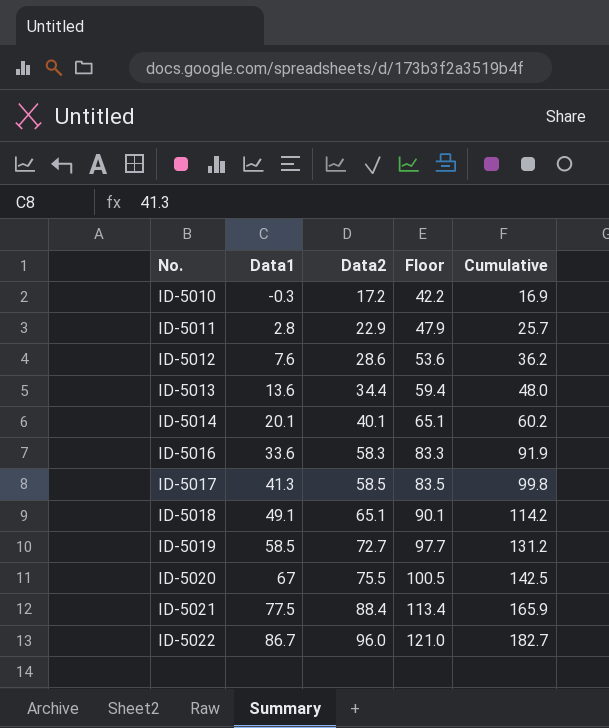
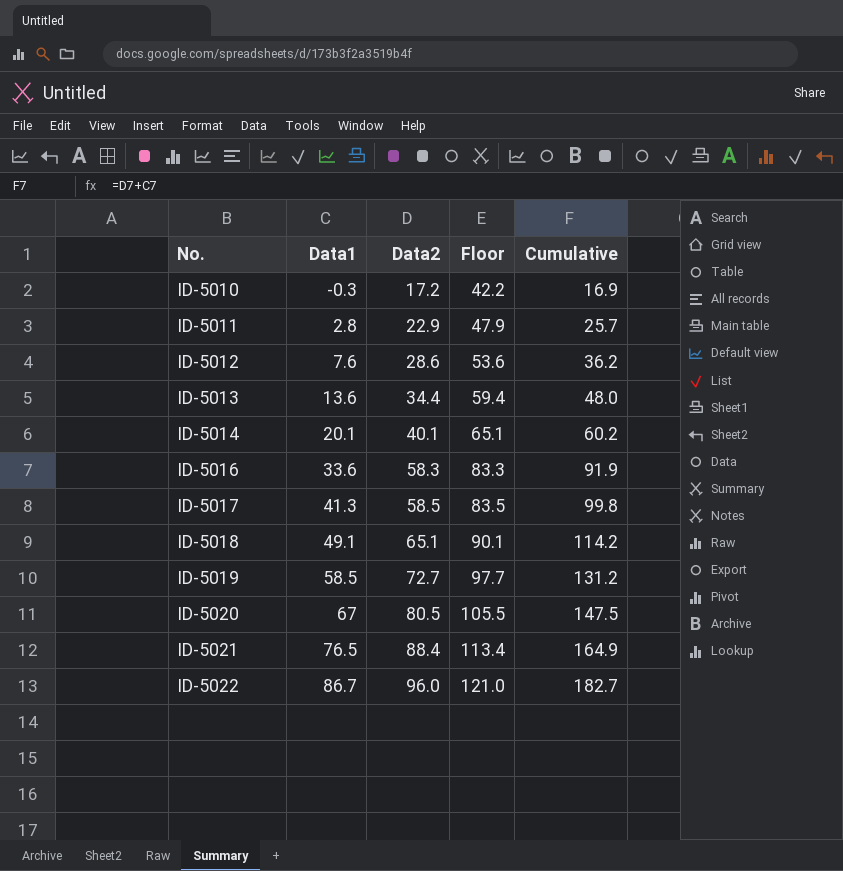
ID-5020 | Data2: 75.5 -> 80.5
ID-5020 | Floor: 100.5 -> 105.5
ID-5020 | Cumulative: 142.5 -> 147.5
ID-5021 | Data1: 77.5 -> 76.5
ID-5021 | Cumulative: 165.9 -> 164.9

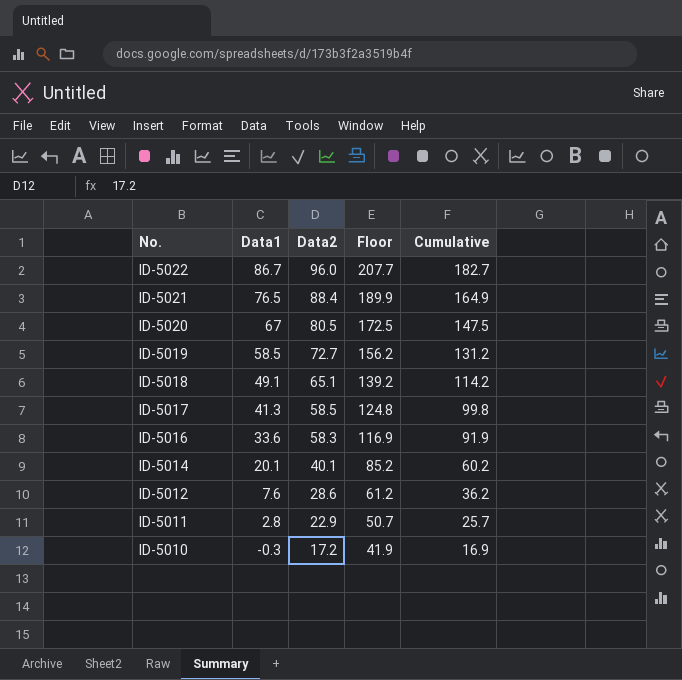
row order: No. ascending -> No. descending
column Floor | formula: [Data2] + 25 -> [Cumulative] + 25
row ID-5013: 13.6 | 34.4 | 59.4 | 48.0 -> none

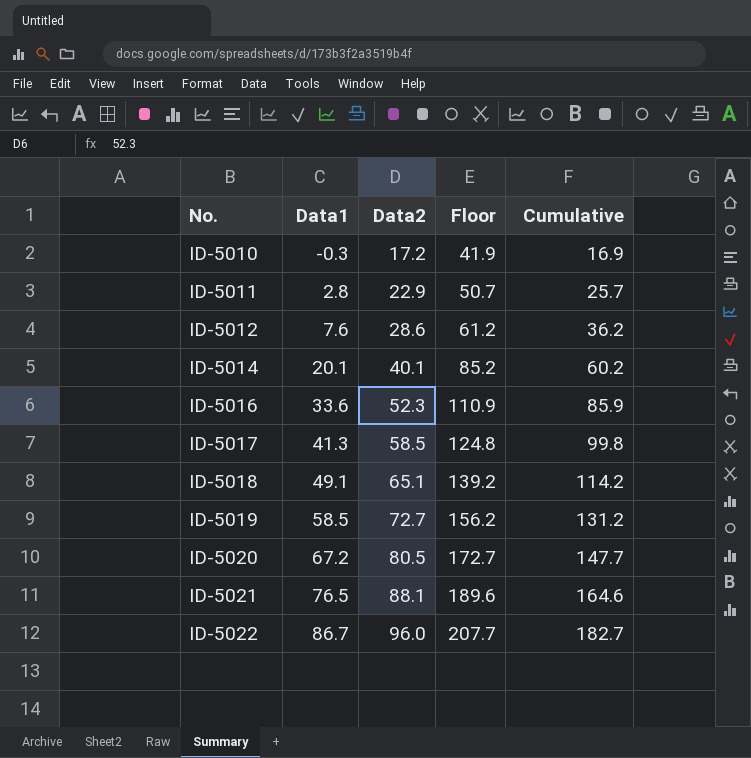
row order: No. descending -> No. ascending
ID-5016 | Data2: 58.3 -> 52.3
ID-5016 | Floor: 116.9 -> 110.9
ID-5016 | Cumulative: 91.9 -> 85.9
ID-5020 | Data1: 67 -> 67.2
ID-5020 | Floor: 172.5 -> 172.7
ID-5020 | Cumulative: 147.5 -> 147.7
ID-5021 | Data2: 88.4 -> 88.1
ID-5021 | Floor: 189.9 -> 189.6
ID-5021 | Cumulative: 164.9 -> 164.6

